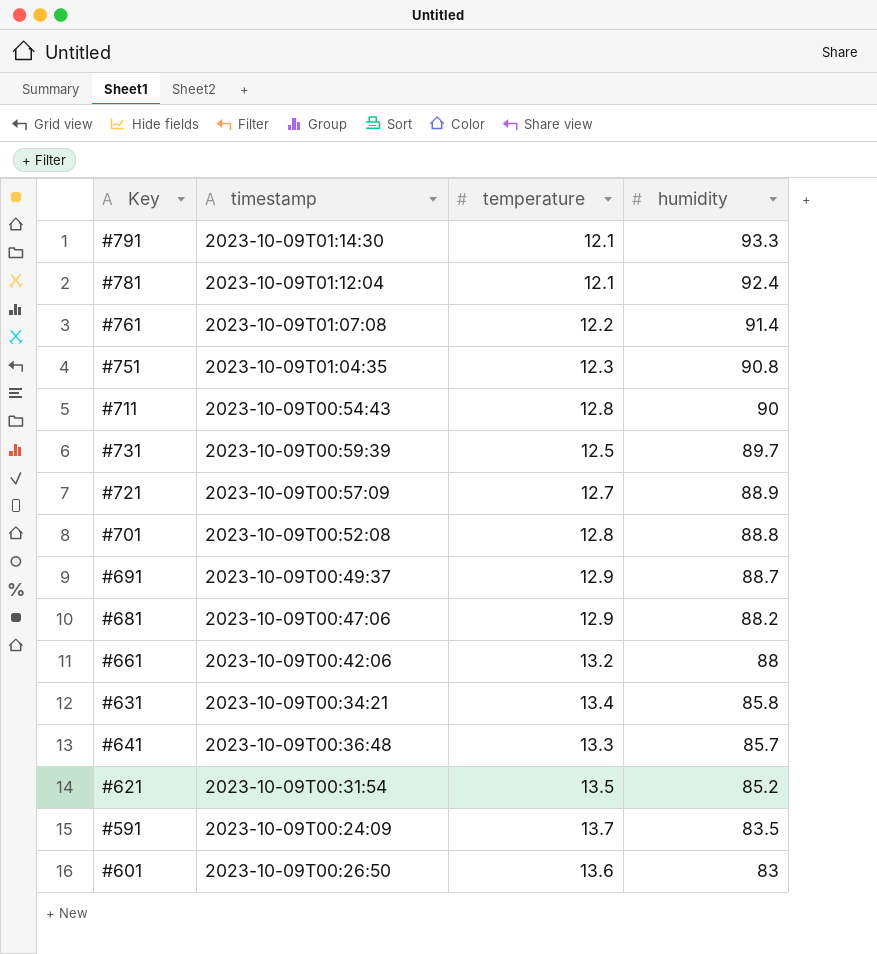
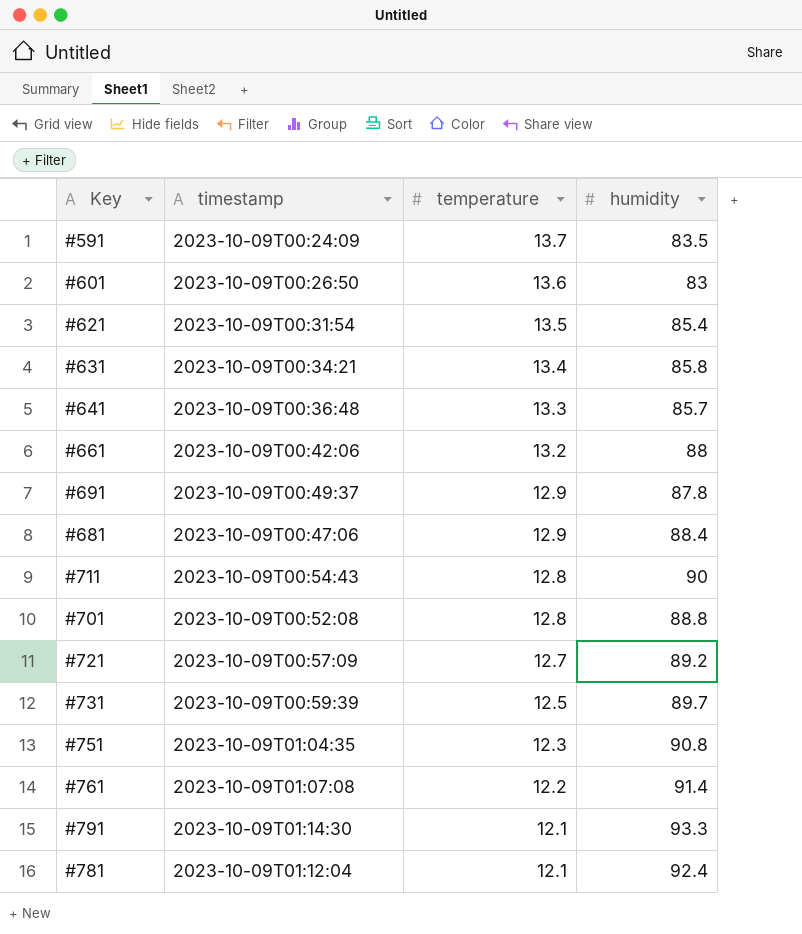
row order: humidity descending -> temperature descending
#621 | humidity: 85.2 -> 85.4
#691 | humidity: 88.7 -> 87.8
#681 | humidity: 88.2 -> 88.4
#721 | humidity: 88.9 -> 89.2

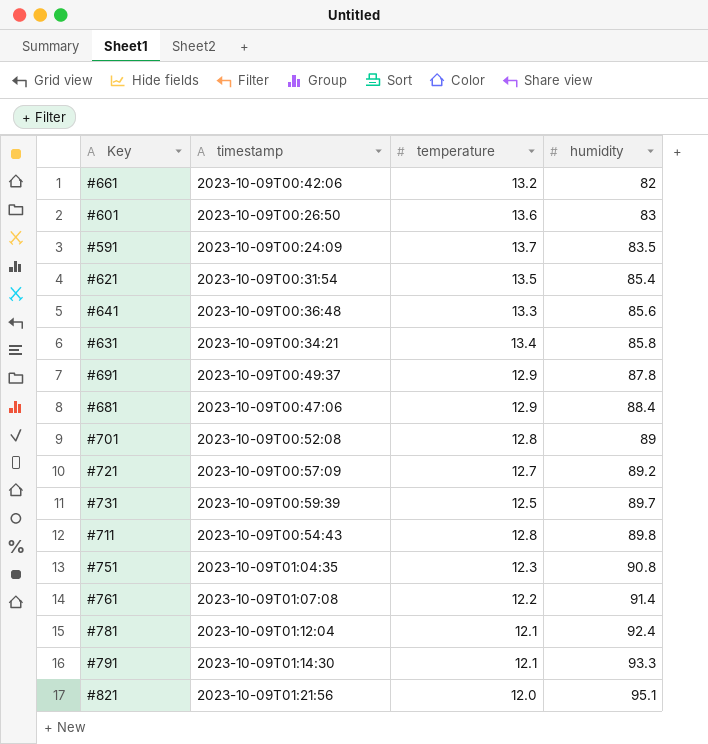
row order: temperature descending -> humidity ascending
#661 | humidity: 88 -> 82
#641 | humidity: 85.7 -> 85.6
#701 | humidity: 88.8 -> 89
#711 | humidity: 90 -> 89.8
row #821: none -> 2023-10-09T01:21:56 | 12.0 | 95.1

